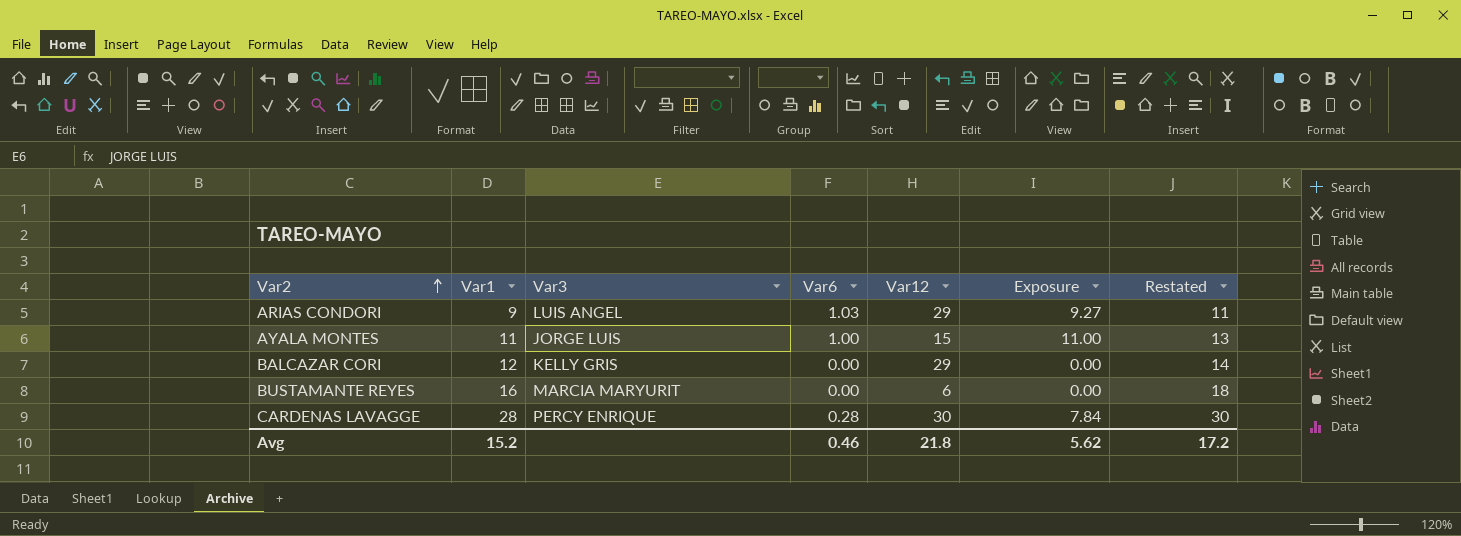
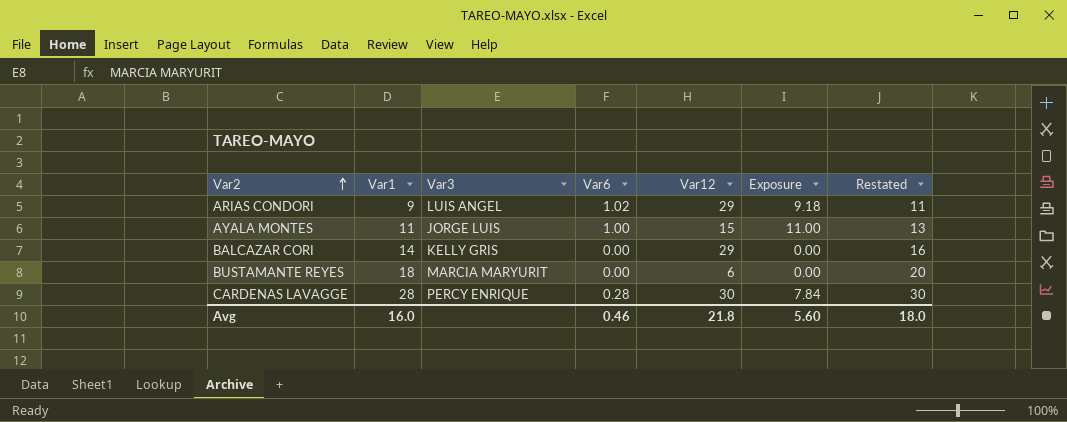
ARIAS CONDORI | Var6: 1.03 -> 1.02
ARIAS CONDORI | Exposure: 9.27 -> 9.18
BALCAZAR CORI | Var1: 12 -> 14
BALCAZAR CORI | Restated: 14 -> 16
BUSTAMANTE REYES | Var1: 16 -> 18
BUSTAMANTE REYES | Restated: 18 -> 20
Avg | Var1: 15.2 -> 16.0
Avg | Exposure: 5.62 -> 5.60
Avg | Restated: 17.2 -> 18.0

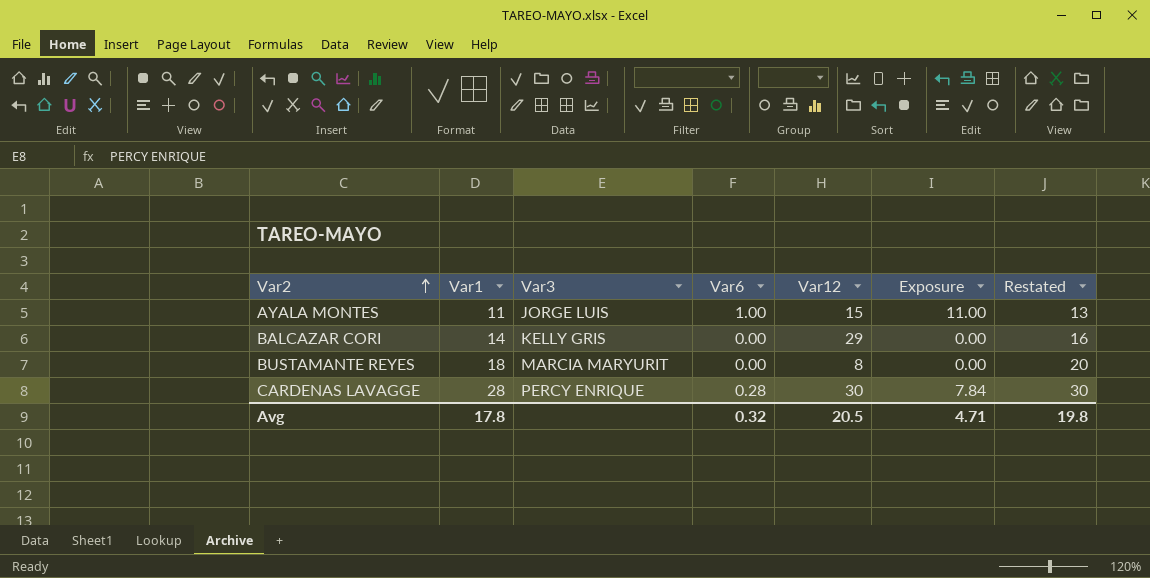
row ARIAS CONDORI: 9 | LUIS ANGEL | 1.02 | 29 | 9.18 | 11 -> none
BUSTAMANTE REYES | Var12: 6 -> 8
Avg | Var1: 16.0 -> 17.8
Avg | Var6: 0.46 -> 0.32
Avg | Var12: 21.8 -> 20.5
Avg | Exposure: 5.60 -> 4.71
Avg | Restated: 18.0 -> 19.8

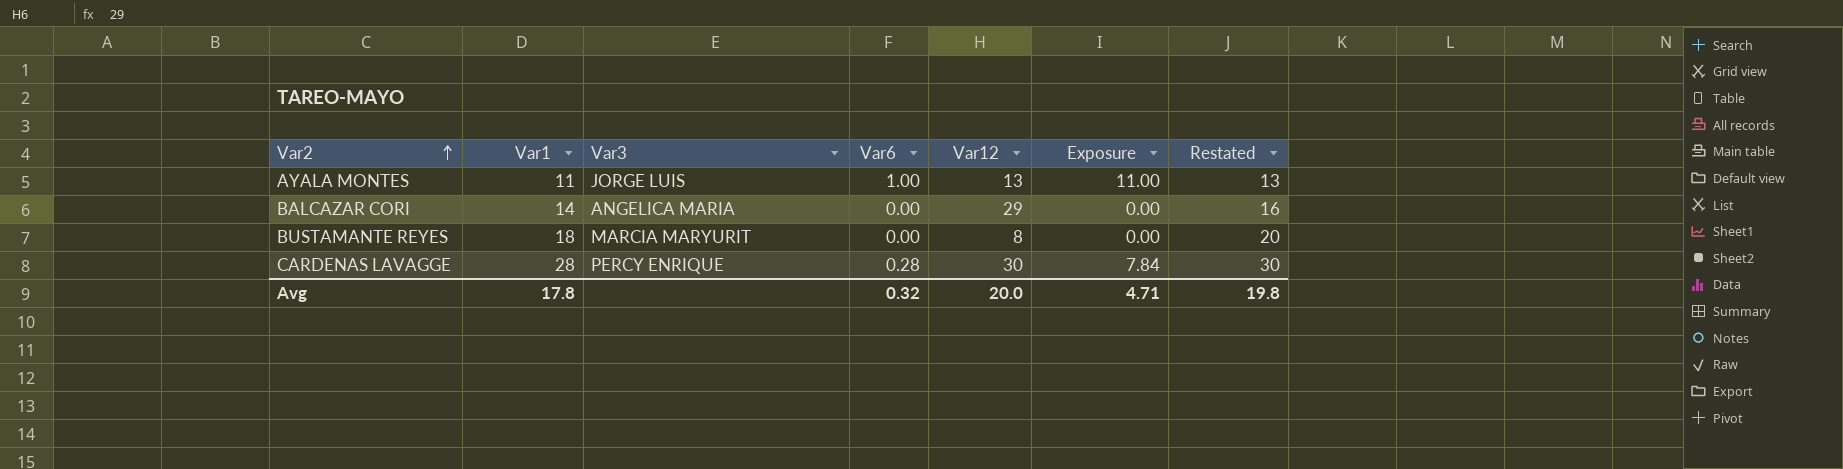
AYALA MONTES | Var12: 15 -> 13
BALCAZAR CORI | Var3: KELLY GRIS -> ANGELICA MARIA
Avg | Var12: 20.5 -> 20.0

